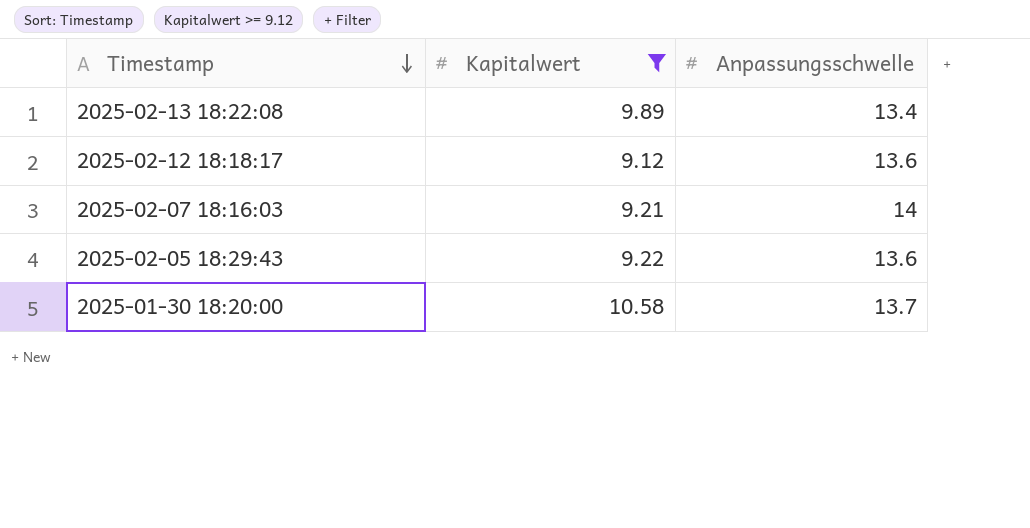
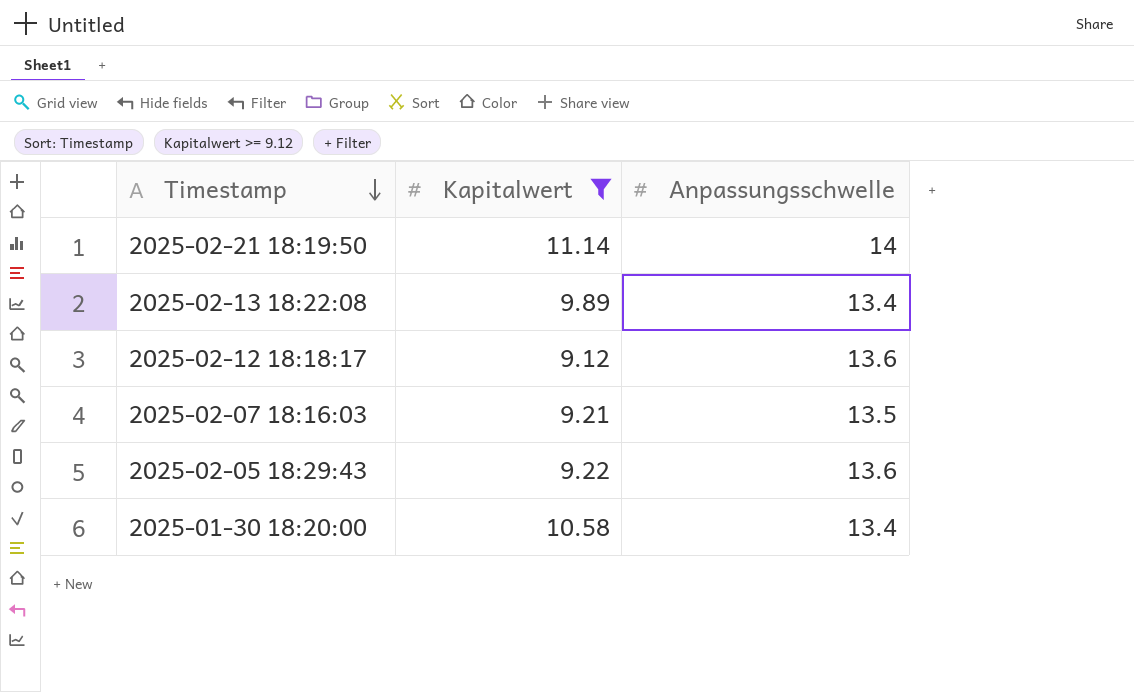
row 2025-02-21 18:19:50: none -> 11.14 | 14
2025-02-07 18:16:03 | Anpassungsschwelle: 14 -> 13.5
2025-01-30 18:20:00 | Anpassungsschwelle: 13.7 -> 13.4

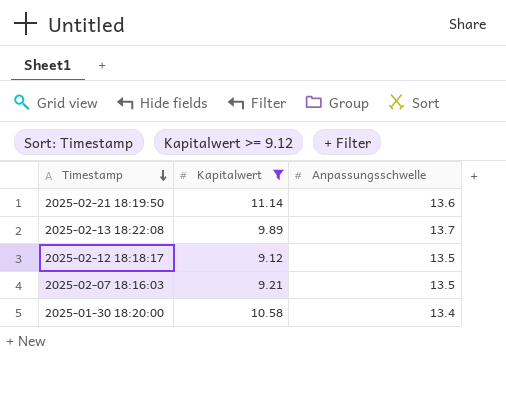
row 2025-02-05 18:29:43: 9.22 | 13.6 -> none
2025-02-21 18:19:50 | Anpassungsschwelle: 14 -> 13.6
2025-02-13 18:22:08 | Anpassungsschwelle: 13.4 -> 13.7
2025-02-12 18:18:17 | Anpassungsschwelle: 13.6 -> 13.5

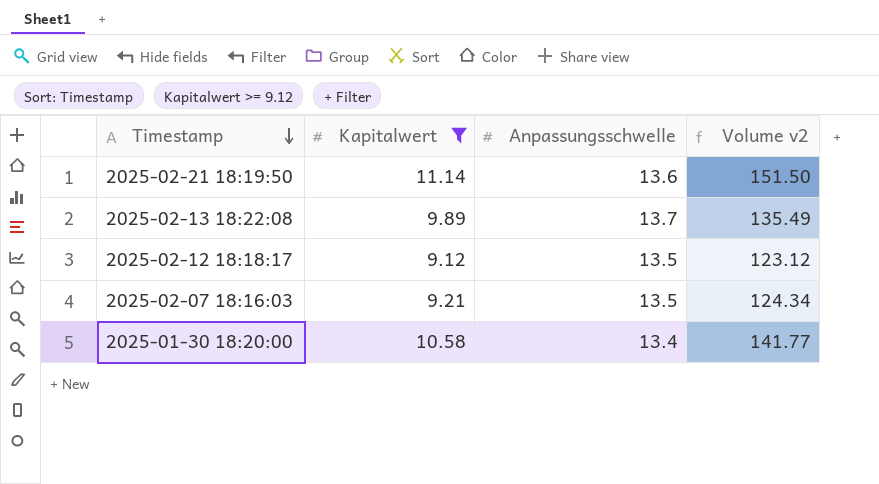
column Volume v2 | formula: none -> [Kapitalwert] * [Anpassungsschwelle]

